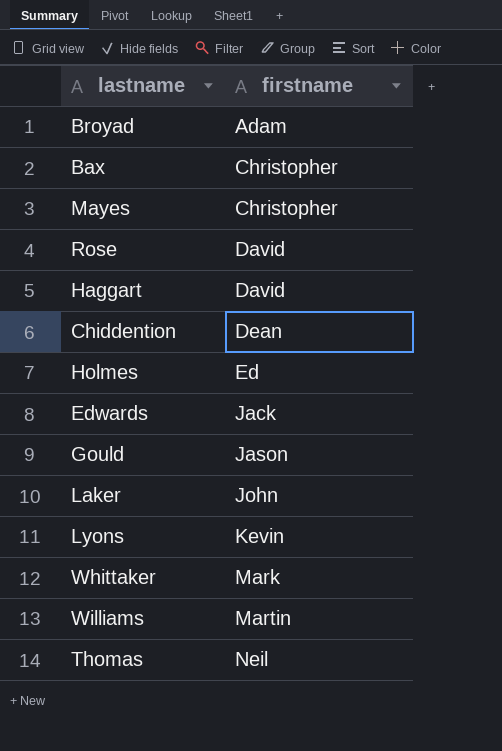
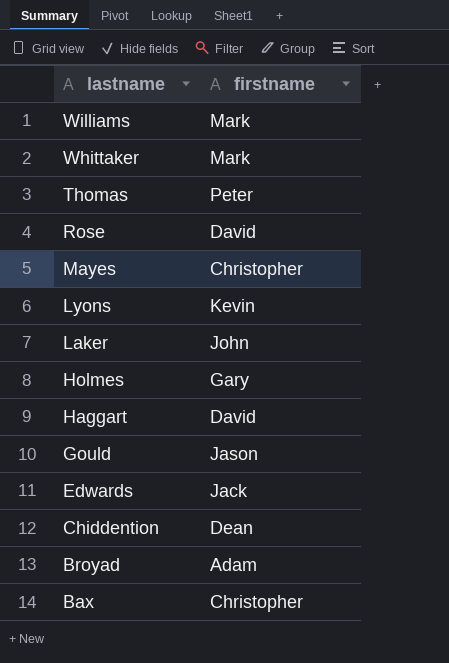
row order: firstname ascending -> lastname descending
Williams | firstname: Martin -> Mark
Thomas | firstname: Neil -> Peter
Holmes | firstname: Ed -> Gary

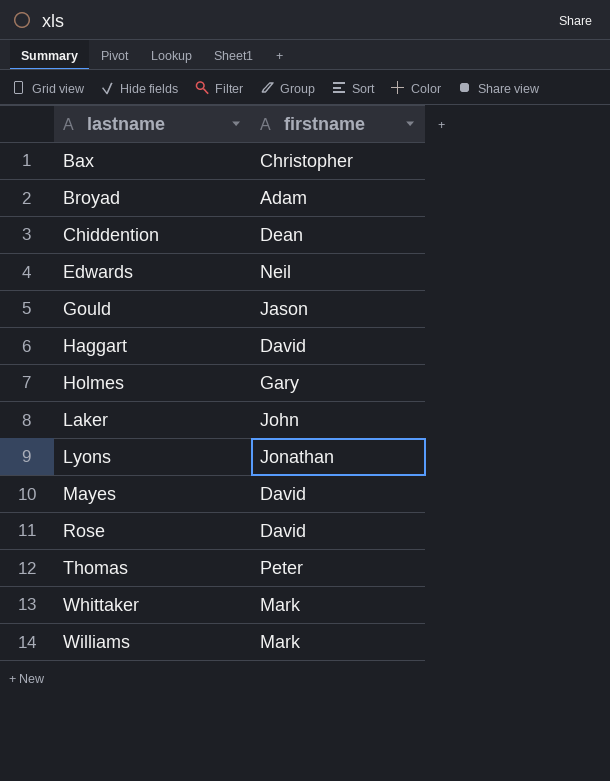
row order: lastname descending -> lastname ascending
Edwards | firstname: Jack -> Neil
Lyons | firstname: Kevin -> Jonathan
Mayes | firstname: Christopher -> David

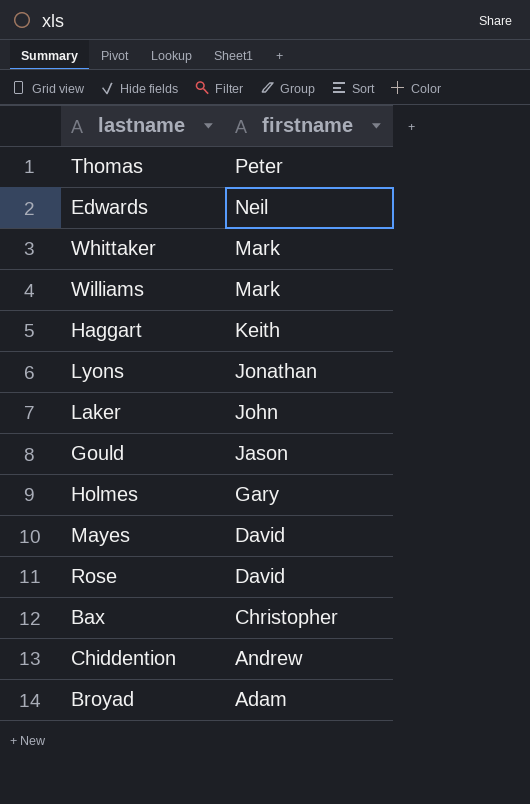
row order: lastname ascending -> firstname descending
Haggart | firstname: David -> Keith
Chiddention | firstname: Dean -> Andrew

